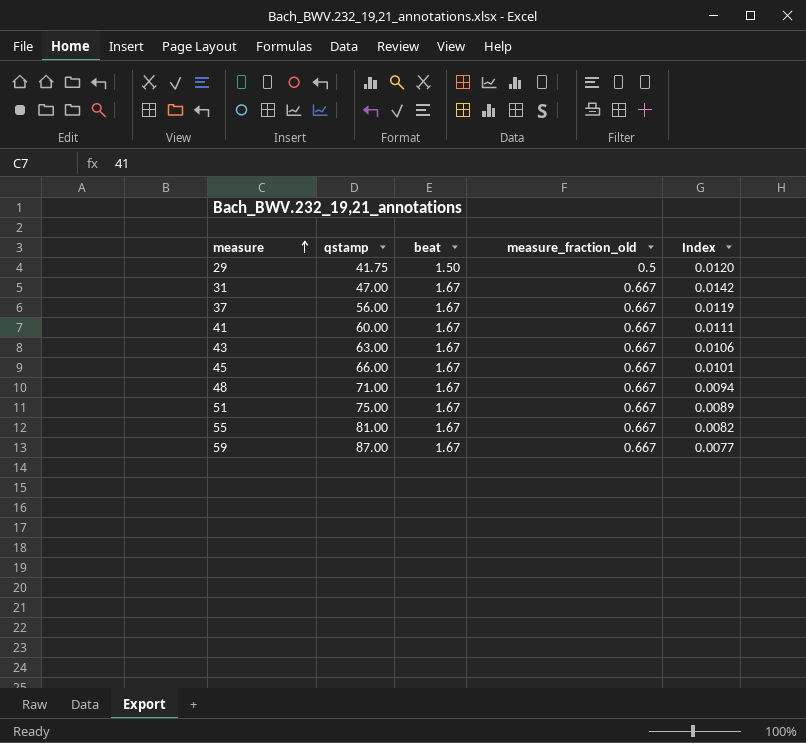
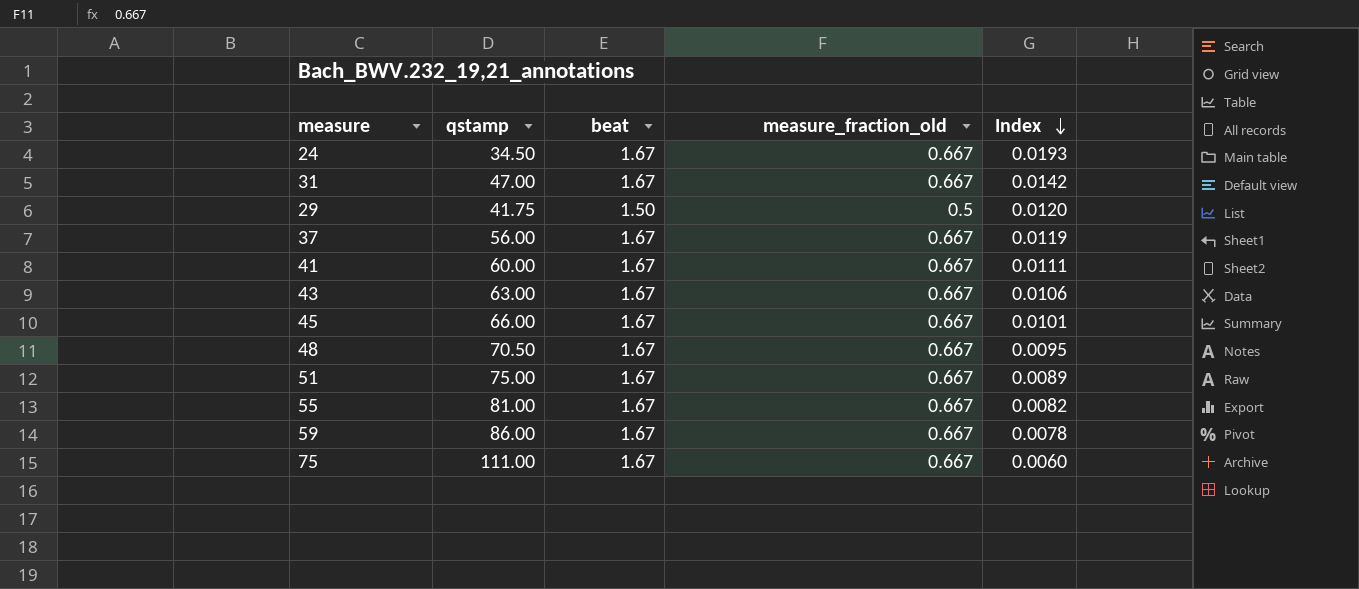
row order: measure ascending -> Index descending
row 24: none -> 34.50 | 1.67 | 0.667 | 0.0193
48 | qstamp: 71.00 -> 70.50
48 | Index: 0.0094 -> 0.0095
59 | qstamp: 87.00 -> 86.00
59 | Index: 0.0077 -> 0.0078
row 75: none -> 111.00 | 1.67 | 0.667 | 0.0060

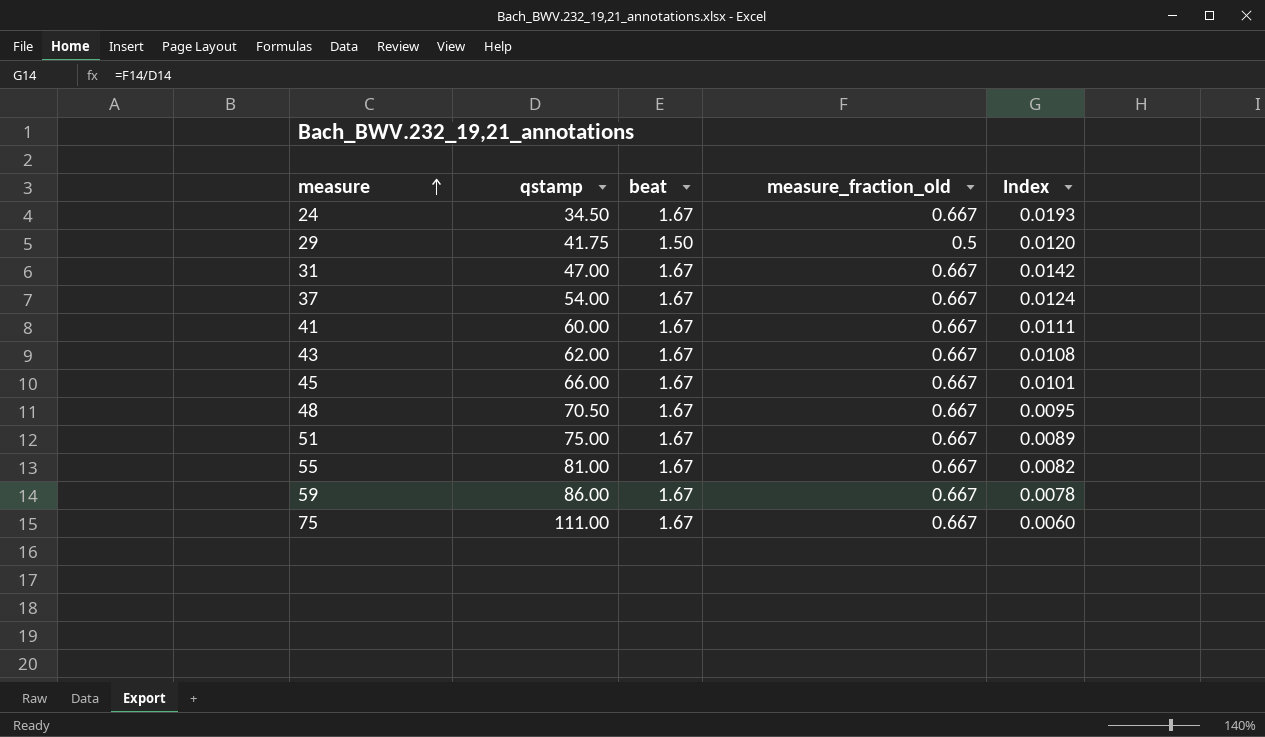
row order: Index descending -> measure ascending
37 | qstamp: 56.00 -> 54.00
37 | Index: 0.0119 -> 0.0124
43 | qstamp: 63.00 -> 62.00
43 | Index: 0.0106 -> 0.0108

